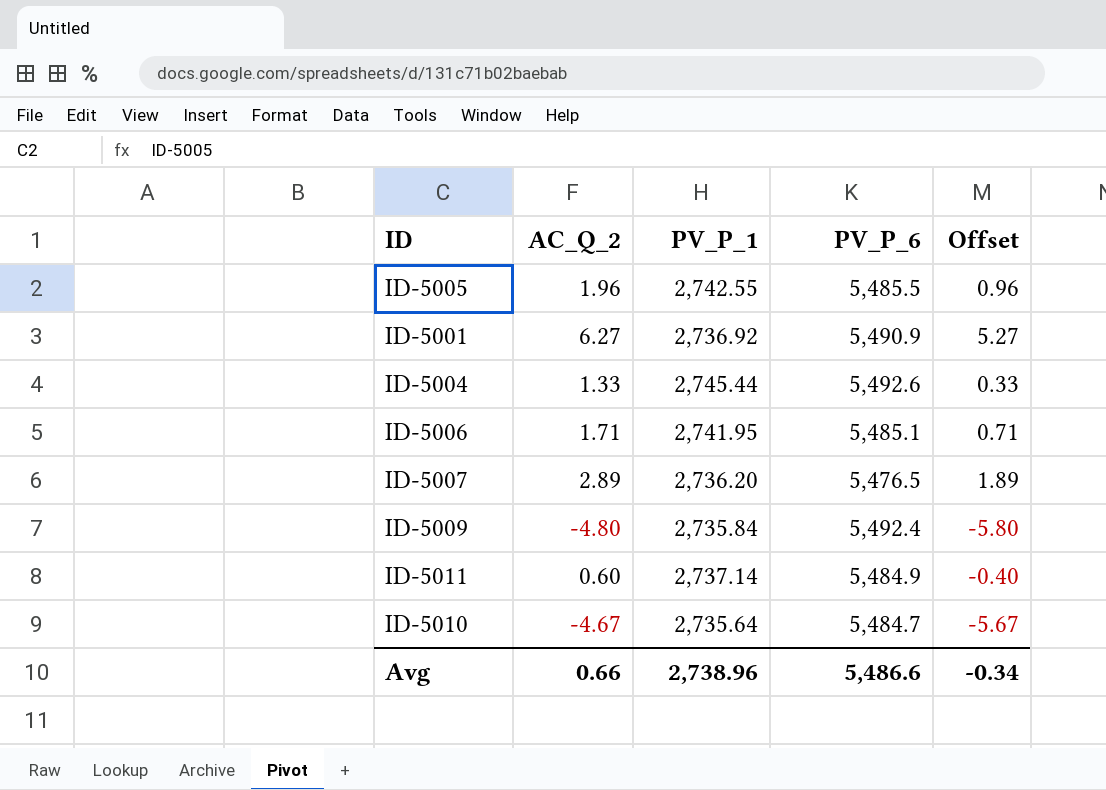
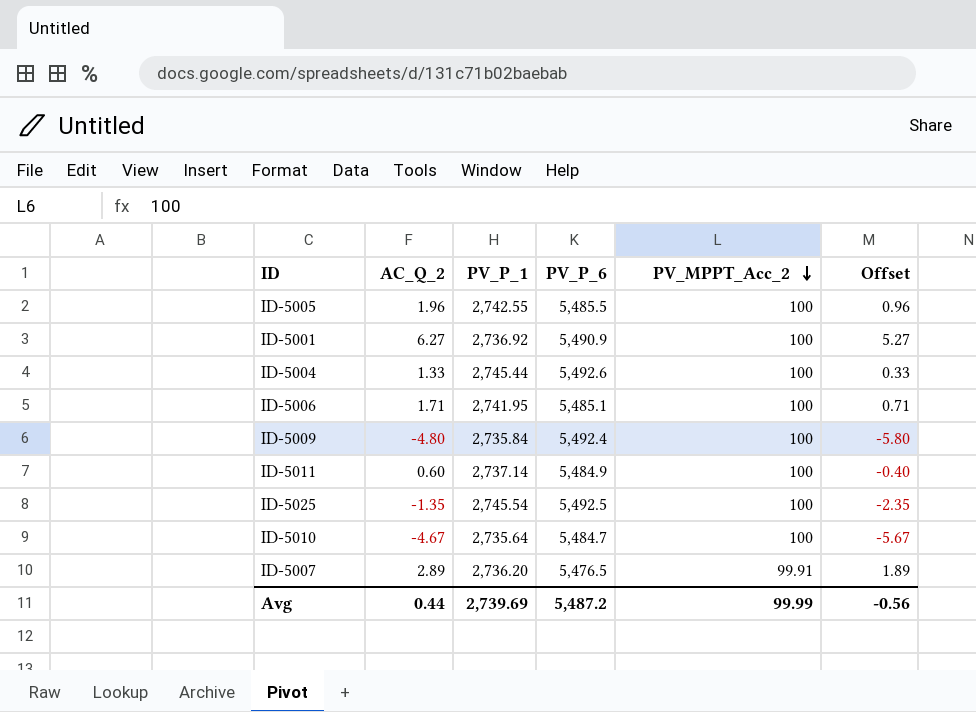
row order: none -> PV_MPPT_Acc_2 descending
column PV_MPPT_Acc_2 | position: none -> 5
row ID-5025: none -> -1.35 | 2,745.54 | 5,492.5 | 100 | -2.35
Avg | AC_Q_2: 0.66 -> 0.44
Avg | PV_P_1: 2,738.96 -> 2,739.69
Avg | PV_P_6: 5,486.6 -> 5,487.2
Avg | Offset: -0.34 -> -0.56

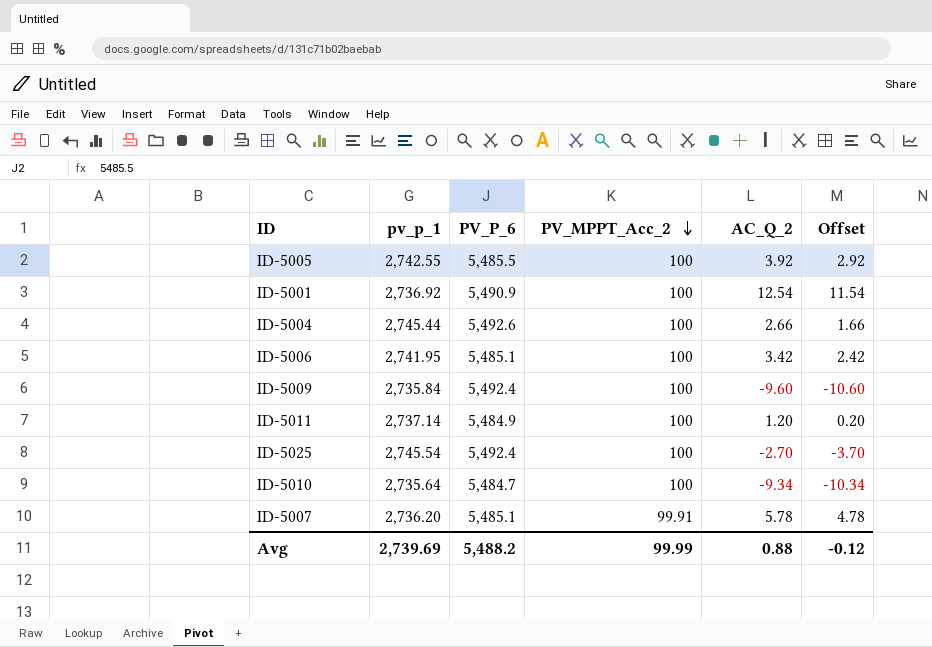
column name: PV_P_1 -> pv_p_1
column AC_Q_2 | position: 2 -> 5
ID-5005 | AC_Q_2: 1.96 -> 3.92
ID-5005 | Offset: 0.96 -> 2.92
ID-5001 | AC_Q_2: 6.27 -> 12.54
ID-5001 | Offset: 5.27 -> 11.54
ID-5004 | AC_Q_2: 1.33 -> 2.66
ID-5004 | Offset: 0.33 -> 1.66
ID-5006 | AC_Q_2: 1.71 -> 3.42
ID-5006 | Offset: 0.71 -> 2.42
ID-5009 | AC_Q_2: -4.80 -> -9.60
ID-5009 | Offset: -5.80 -> -10.60
ID-5011 | AC_Q_2: 0.60 -> 1.20
ID-5011 | Offset: -0.40 -> 0.20
ID-5025 | PV_P_6: 5,492.5 -> 5,492.4
ID-5025 | AC_Q_2: -1.35 -> -2.70
ID-5025 | Offset: -2.35 -> -3.70
ID-5010 | AC_Q_2: -4.67 -> -9.34
ID-5010 | Offset: -5.67 -> -10.34
ID-5007 | PV_P_6: 5,476.5 -> 5,485.1
ID-5007 | AC_Q_2: 2.89 -> 5.78
ID-5007 | Offset: 1.89 -> 4.78
Avg | PV_P_6: 5,487.2 -> 5,488.2
Avg | AC_Q_2: 0.44 -> 0.88
Avg | Offset: -0.56 -> -0.12

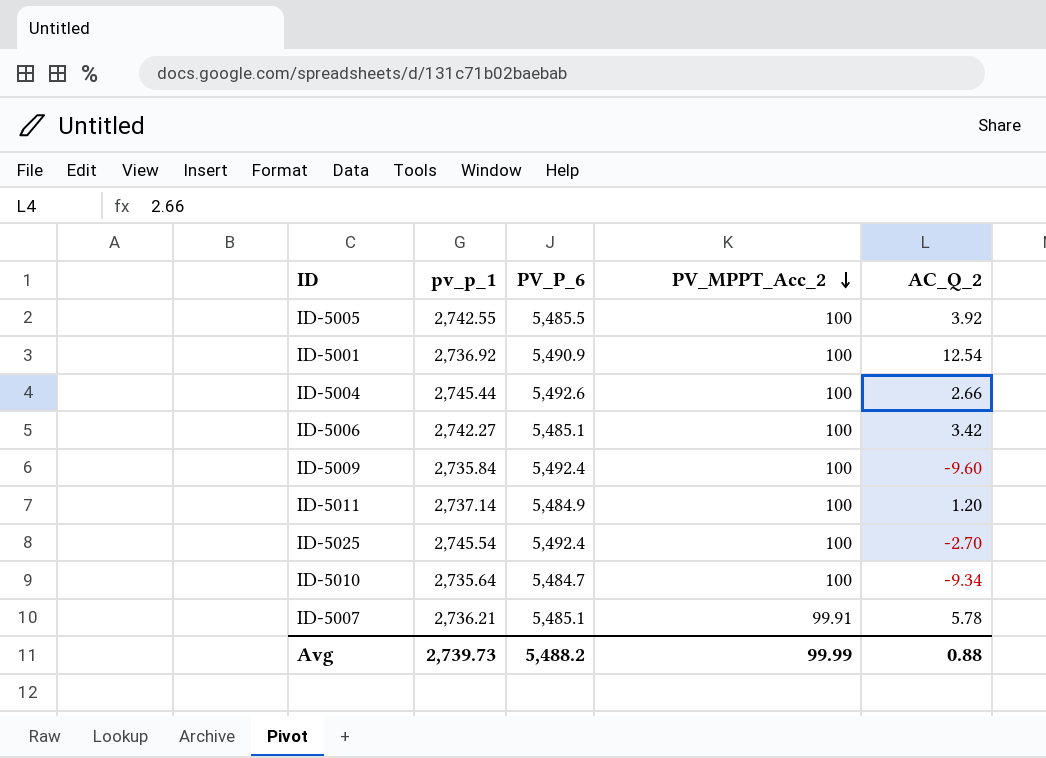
column Offset | formula: [AC_Q_2] - 1 -> none
ID-5006 | pv_p_1: 2,741.95 -> 2,742.27
ID-5007 | pv_p_1: 2,736.20 -> 2,736.21
Avg | pv_p_1: 2,739.69 -> 2,739.73

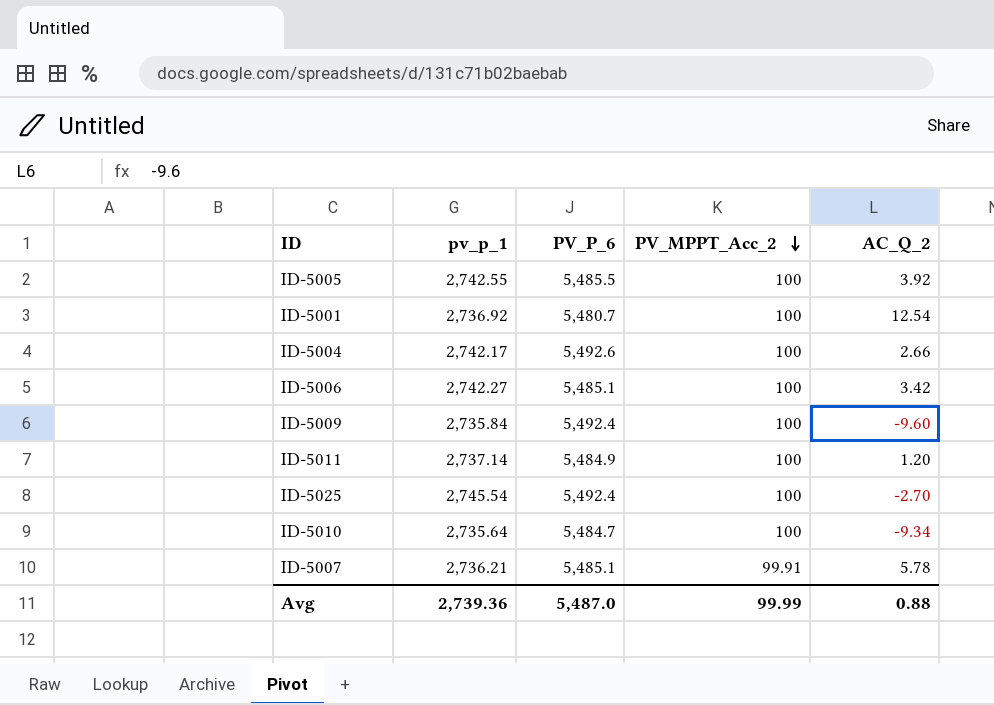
ID-5001 | PV_P_6: 5,490.9 -> 5,480.7
ID-5004 | pv_p_1: 2,745.44 -> 2,742.17
Avg | pv_p_1: 2,739.73 -> 2,739.36
Avg | PV_P_6: 5,488.2 -> 5,487.0

